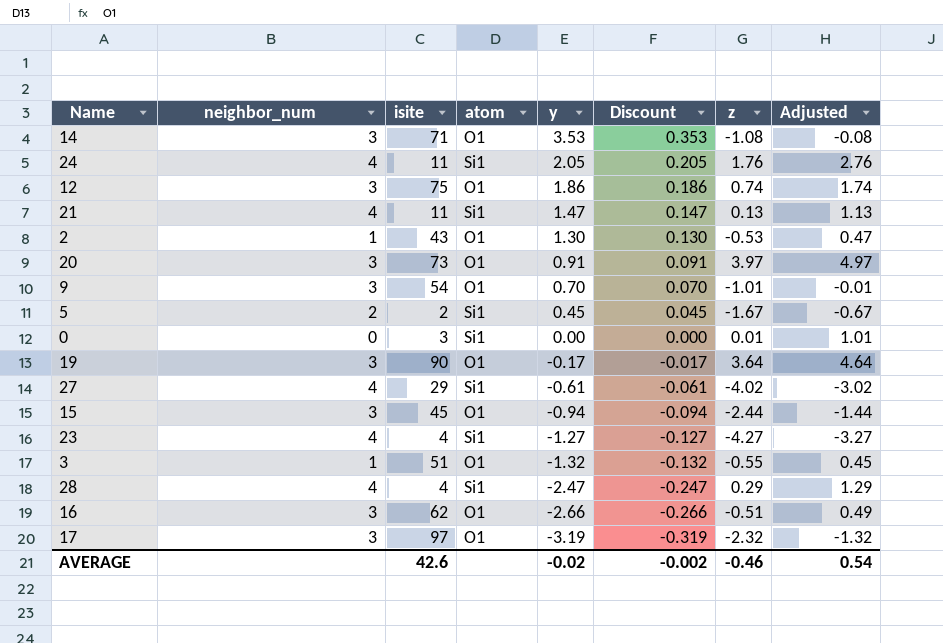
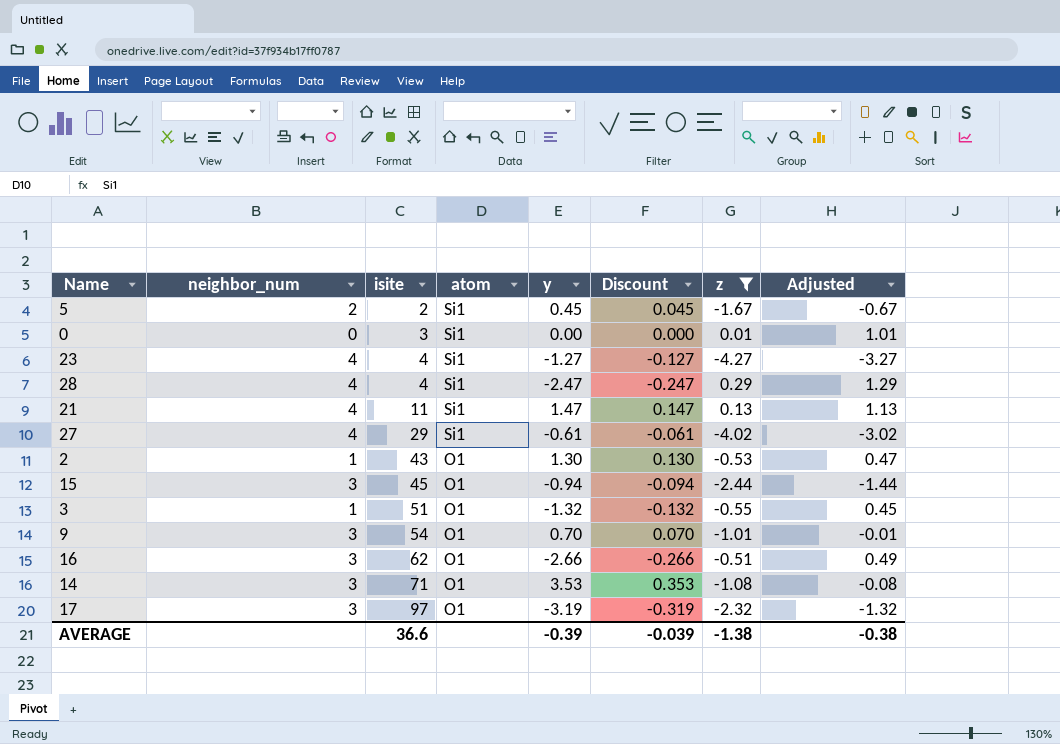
filter: none -> z <= 0.29
row order: y descending -> isite ascending
AVERAGE | isite: 42.6 -> 36.6
AVERAGE | y: -0.02 -> -0.39
AVERAGE | Discount: -0.002 -> -0.039
AVERAGE | z: -0.46 -> -1.38
AVERAGE | Adjusted: 0.54 -> -0.38

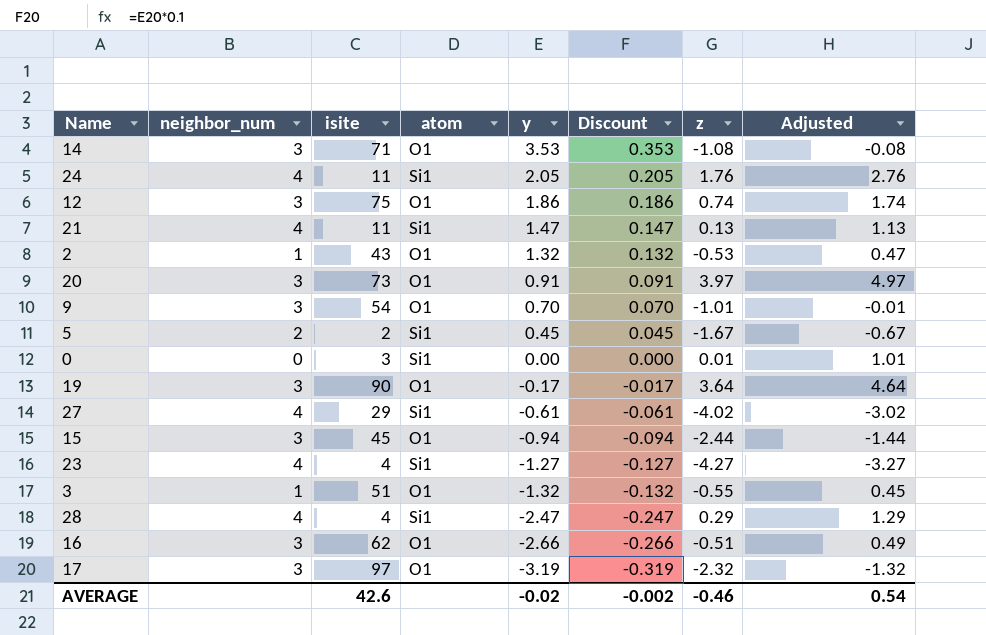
filter: z <= 0.29 -> none
row order: isite ascending -> y descending
2 | y: 1.30 -> 1.32
2 | Discount: 0.130 -> 0.132
AVERAGE | isite: 36.6 -> 42.6
AVERAGE | y: -0.39 -> -0.02
AVERAGE | Discount: -0.039 -> -0.002
AVERAGE | z: -1.38 -> -0.46
AVERAGE | Adjusted: -0.38 -> 0.54

